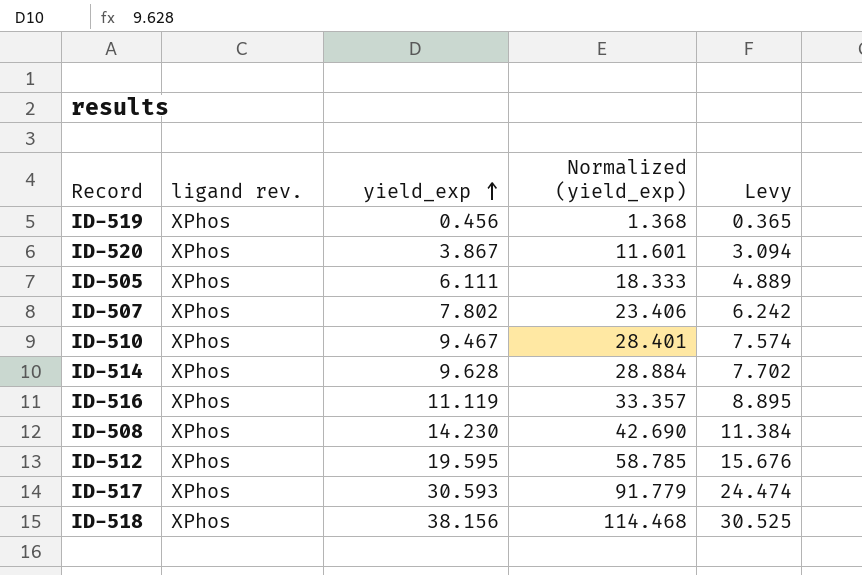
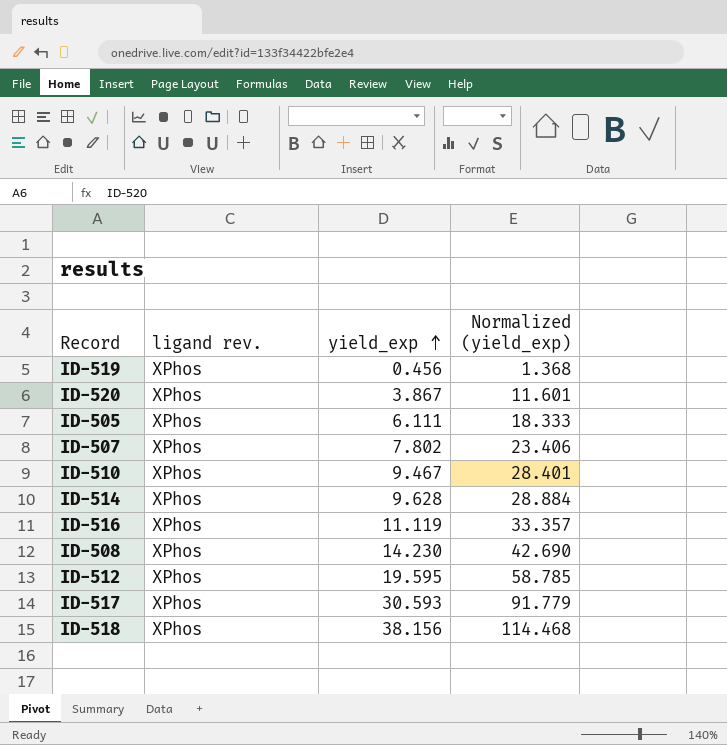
column Levy | formula: [yield_exp] * 0.8 -> none

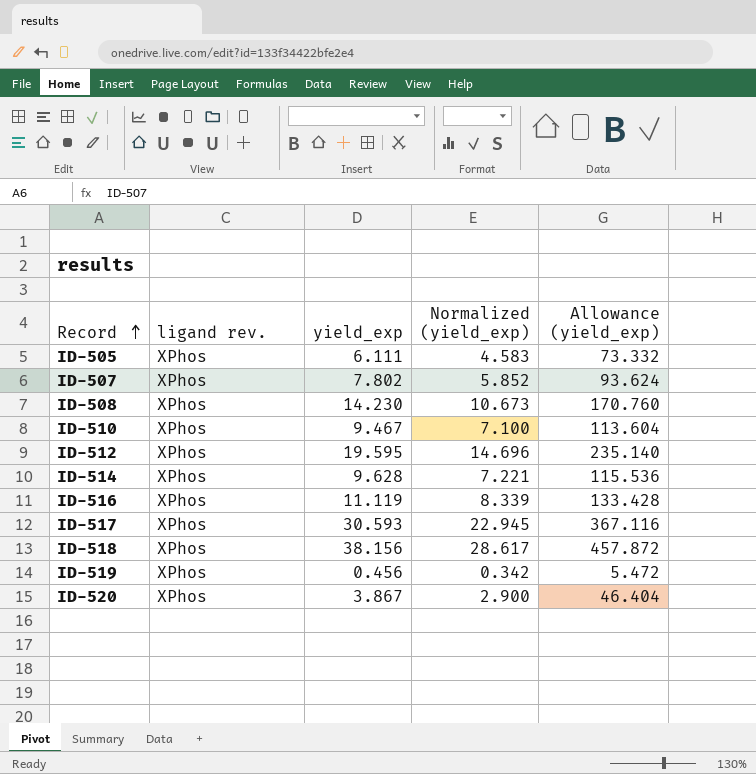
row order: yield_exp ascending -> Record ascending
column Normalized (yield_exp) | formula: [yield_exp] * 3 -> [yield_exp] * 0.75
column Allowance (yield_exp) | formula: none -> [yield_exp] * 12

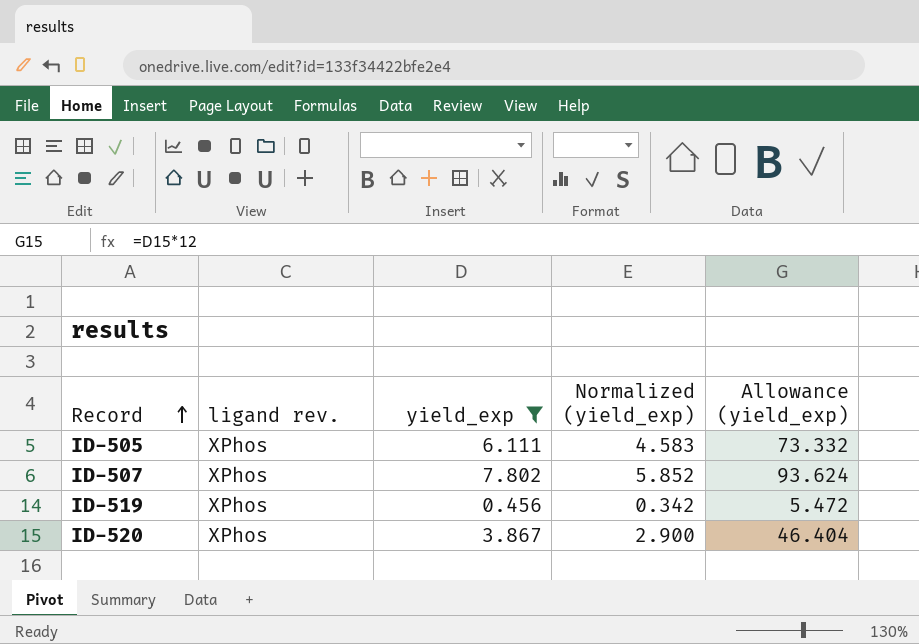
filter: none -> yield_exp <= 7.802

